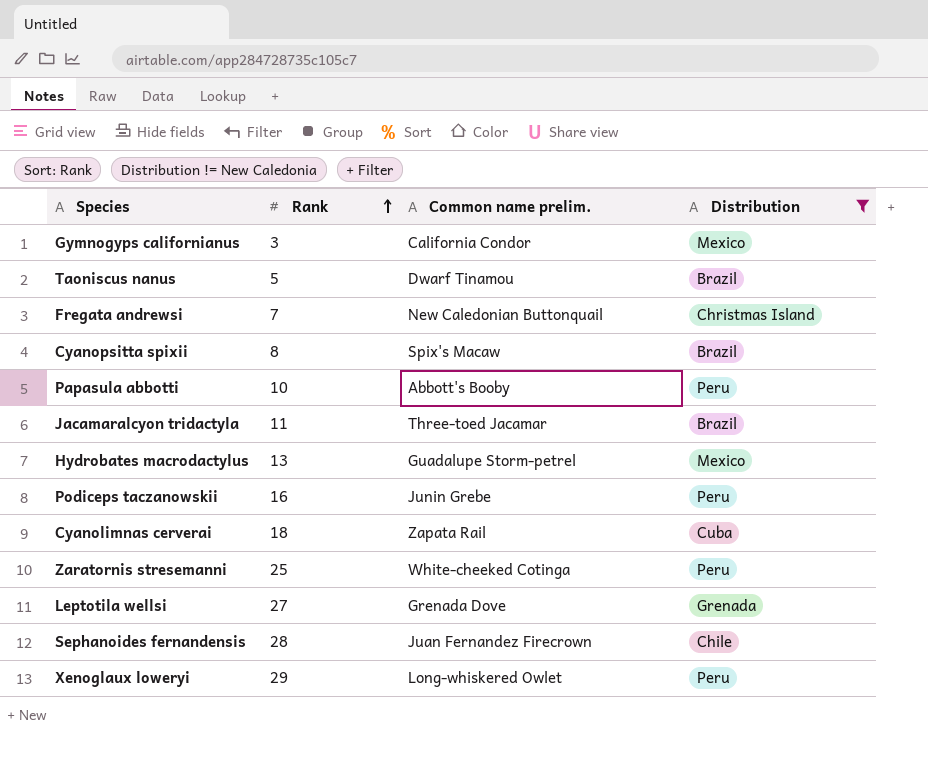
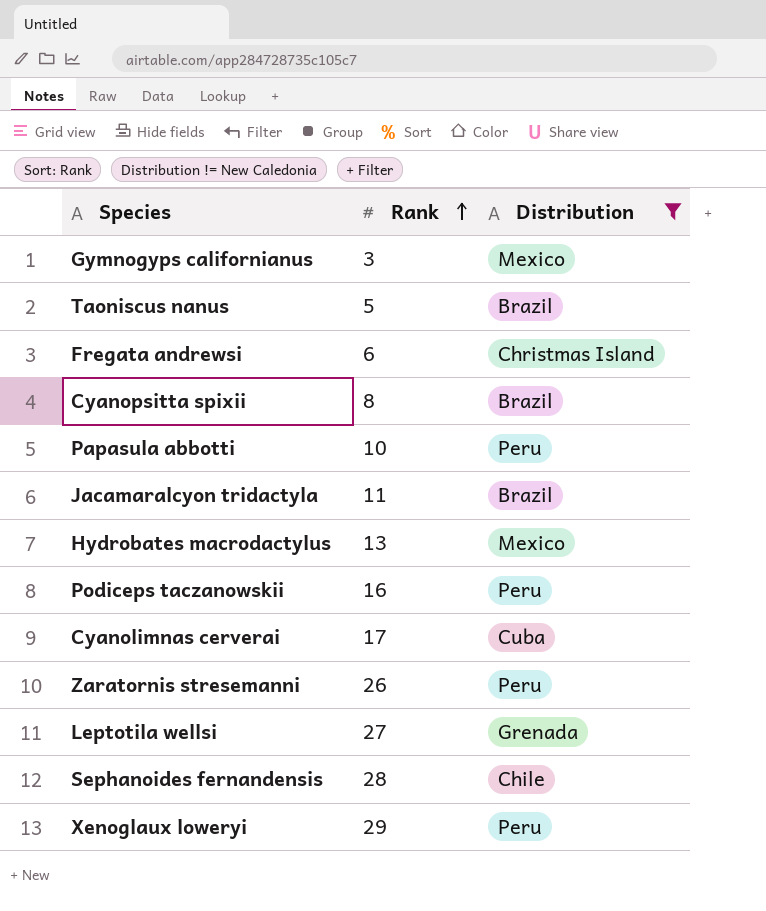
column Common name prelim. | position: 3 -> none
Fregata andrewsi | Rank: 7 -> 6
Cyanolimnas cerverai | Rank: 18 -> 17
Zaratornis stresemanni | Rank: 25 -> 26

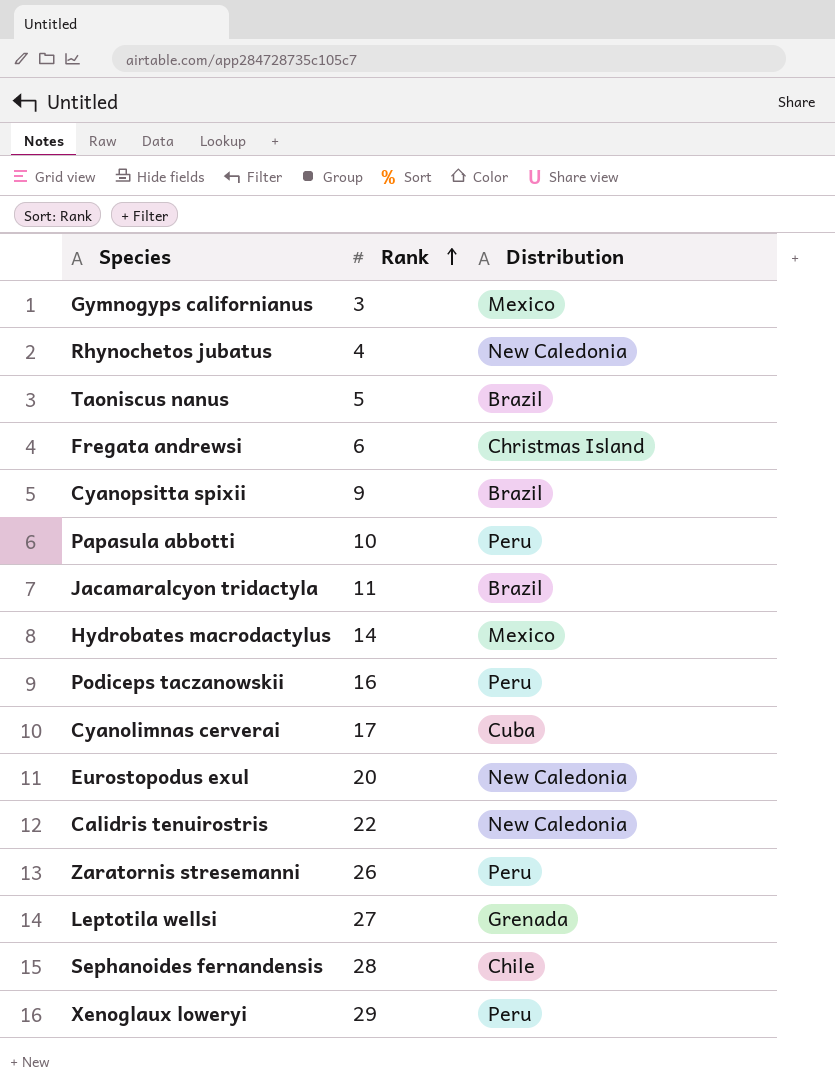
filter: Distribution != New Caledonia -> none
Cyanopsitta spixii | Rank: 8 -> 9
Hydrobates macrodactylus | Rank: 13 -> 14

